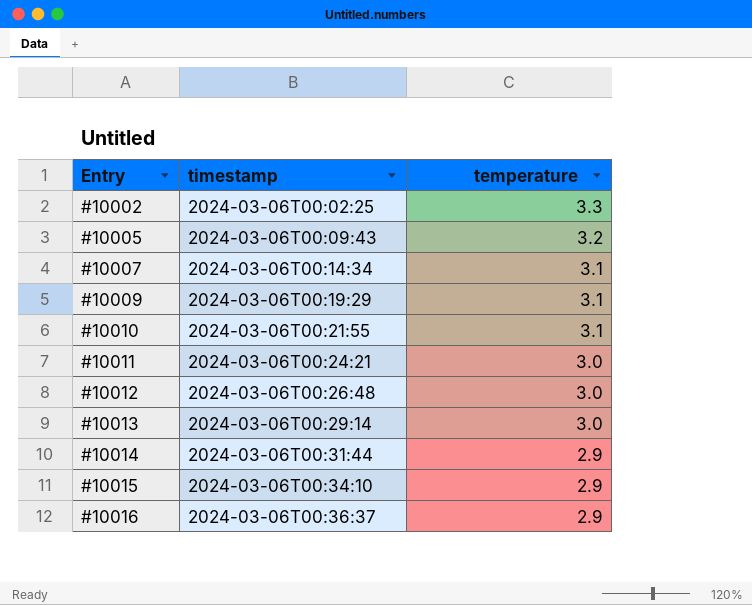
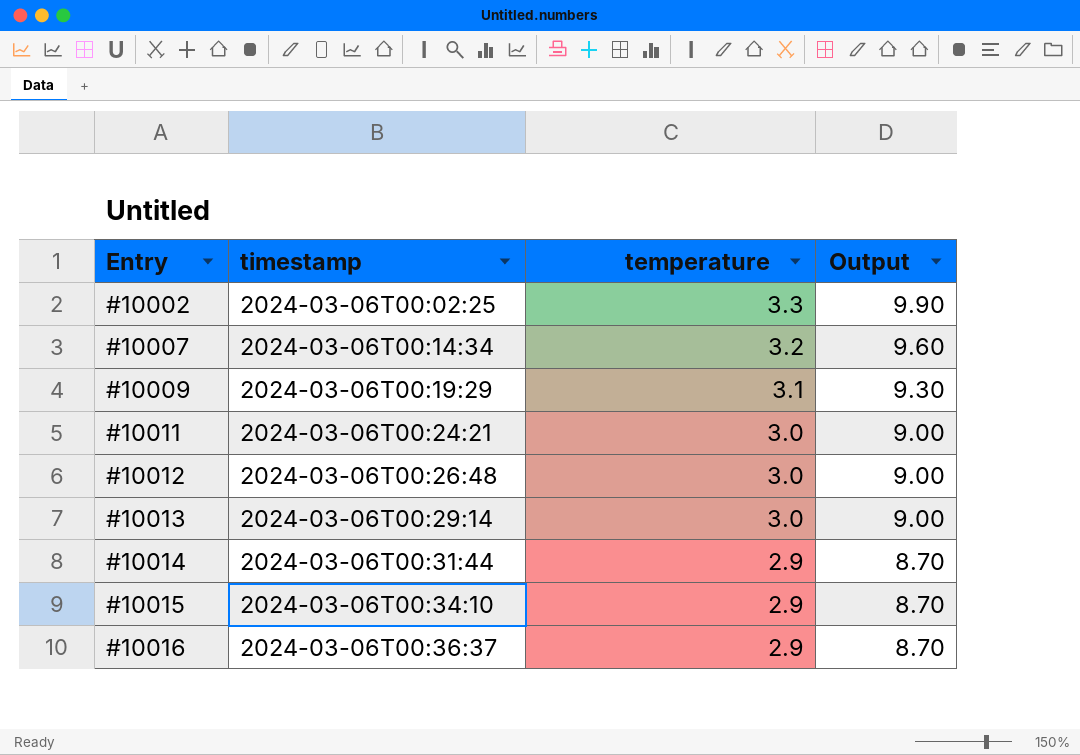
column Output | formula: none -> [temperature] * 3
row #10005: 2024-03-06T00:09:43 | 3.2 -> none
row #10010: 2024-03-06T00:21:55 | 3.1 -> none
#10007 | temperature: 3.1 -> 3.2

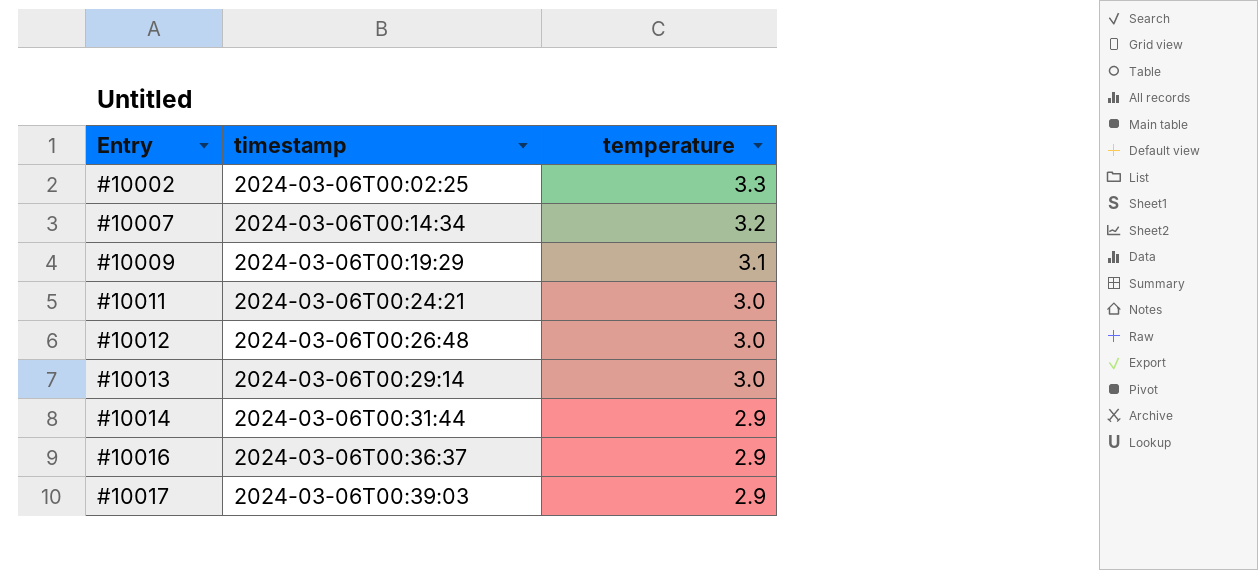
column Output | formula: [temperature] * 3 -> none
row #10015: 2024-03-06T00:34:10 | 2.9 | 8.70 -> none
row #10017: none -> 2024-03-06T00:39:03 | 2.9

